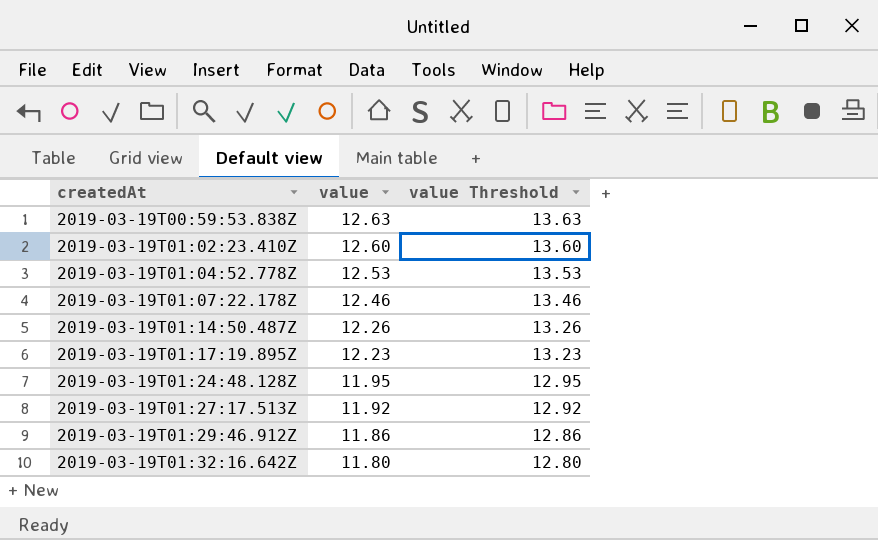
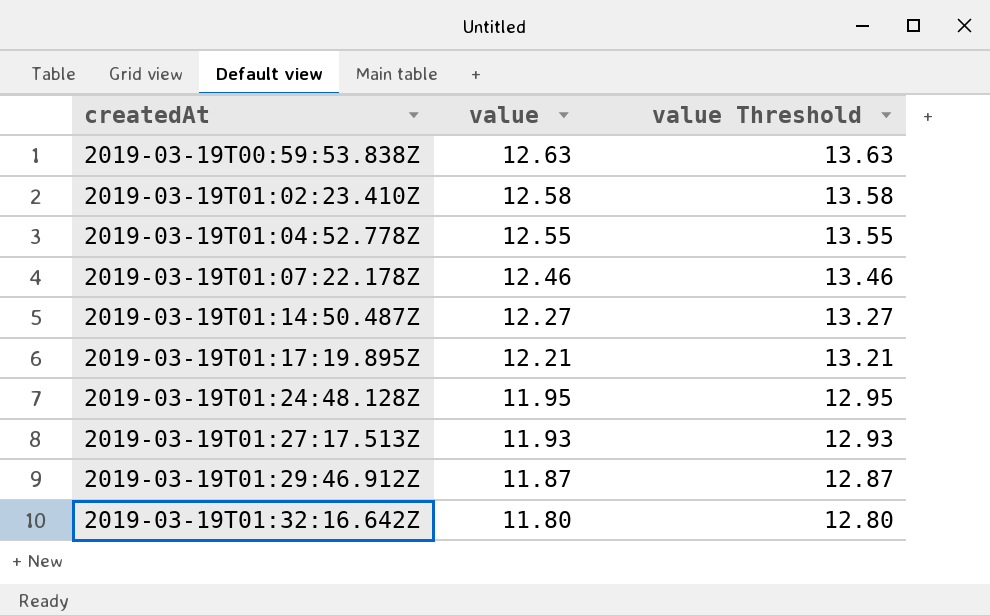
2019-03-19T01:02:23.410Z | value: 12.60 -> 12.58
2019-03-19T01:02:23.410Z | value Threshold: 13.60 -> 13.58
2019-03-19T01:04:52.778Z | value: 12.53 -> 12.55
2019-03-19T01:04:52.778Z | value Threshold: 13.53 -> 13.55
2019-03-19T01:14:50.487Z | value: 12.26 -> 12.27
2019-03-19T01:14:50.487Z | value Threshold: 13.26 -> 13.27
2019-03-19T01:17:19.895Z | value: 12.23 -> 12.21
2019-03-19T01:17:19.895Z | value Threshold: 13.23 -> 13.21
2019-03-19T01:27:17.513Z | value: 11.92 -> 11.93
2019-03-19T01:27:17.513Z | value Threshold: 12.92 -> 12.93
2019-03-19T01:29:46.912Z | value: 11.86 -> 11.87
2019-03-19T01:29:46.912Z | value Threshold: 12.86 -> 12.87

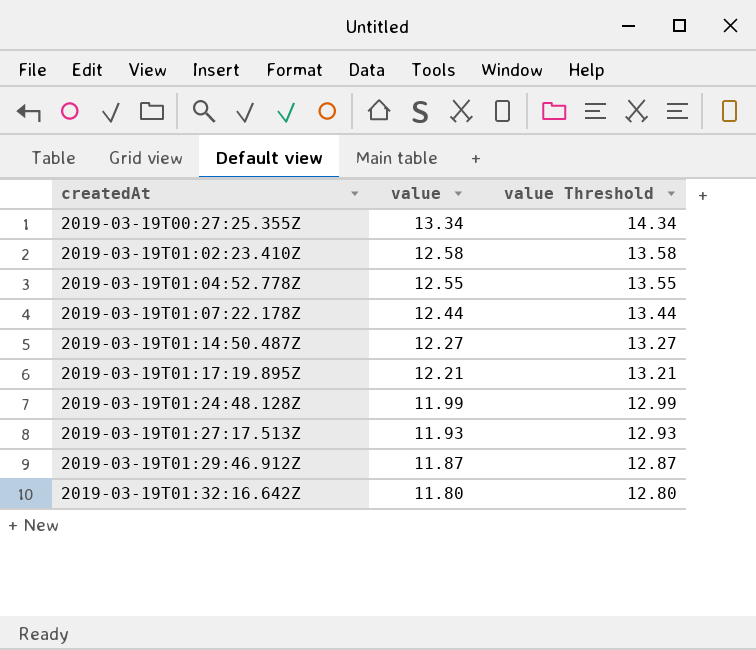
row 2019-03-19T00:59:53.838Z: 12.63 | 13.63 -> none
row 2019-03-19T00:27:25.355Z: none -> 13.34 | 14.34
2019-03-19T01:07:22.178Z | value: 12.46 -> 12.44
2019-03-19T01:07:22.178Z | value Threshold: 13.46 -> 13.44
2019-03-19T01:24:48.128Z | value: 11.95 -> 11.99
2019-03-19T01:24:48.128Z | value Threshold: 12.95 -> 12.99

